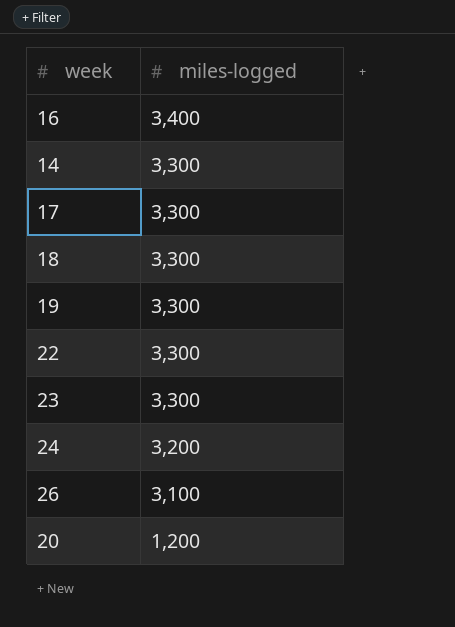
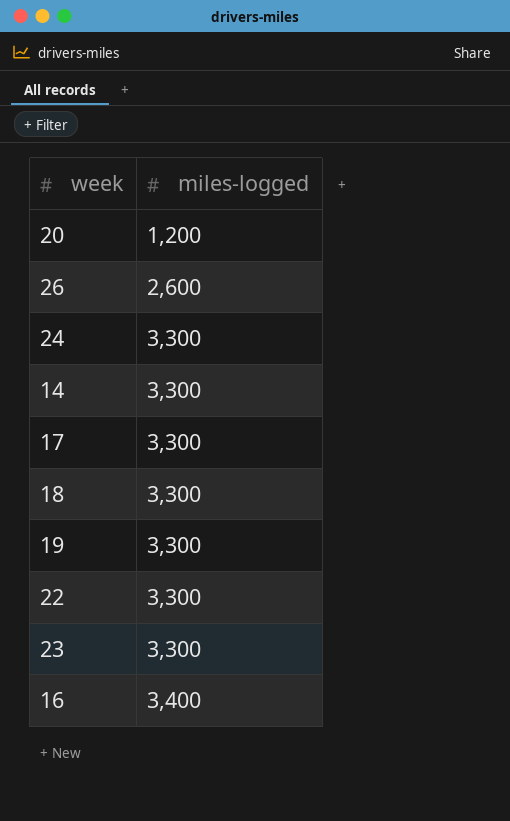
row order: miles-logged descending -> miles-logged ascending
26 | miles-logged: 3,100 -> 2,600
24 | miles-logged: 3,200 -> 3,300

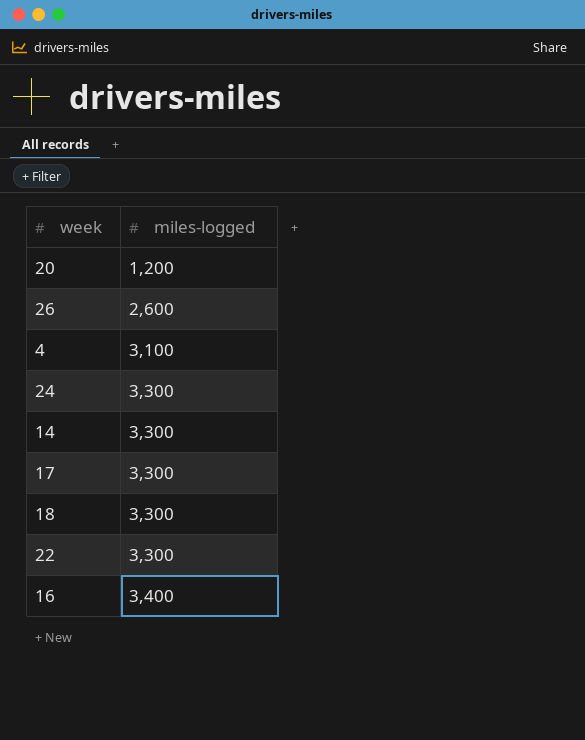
row 19: 3,300 -> none
row 23: 3,300 -> none
row 4: none -> 3,100

